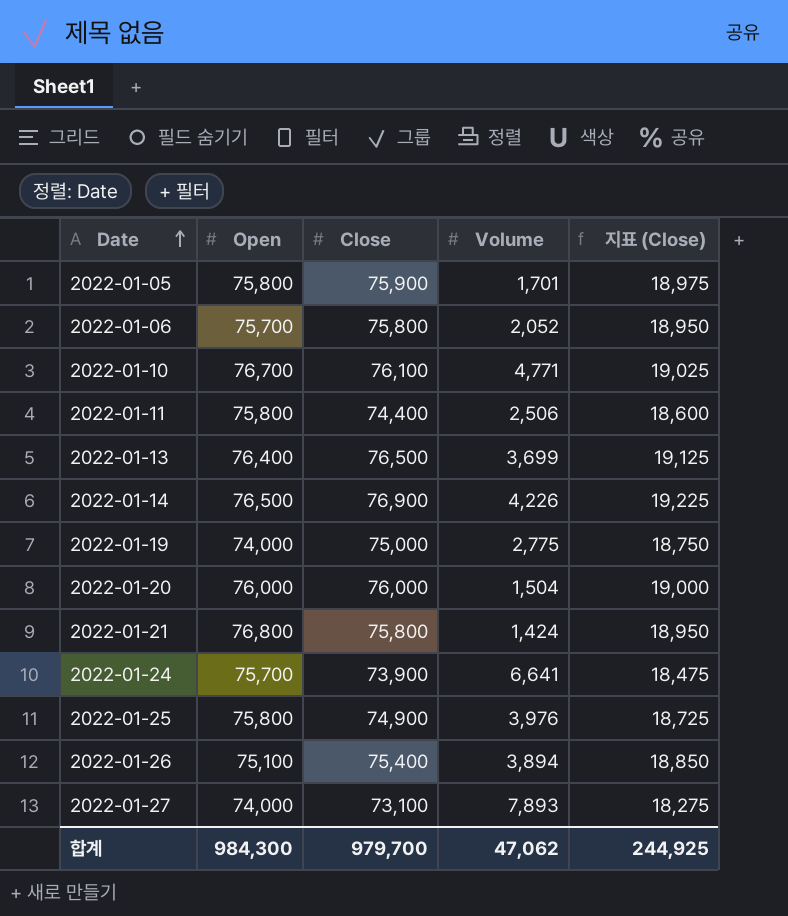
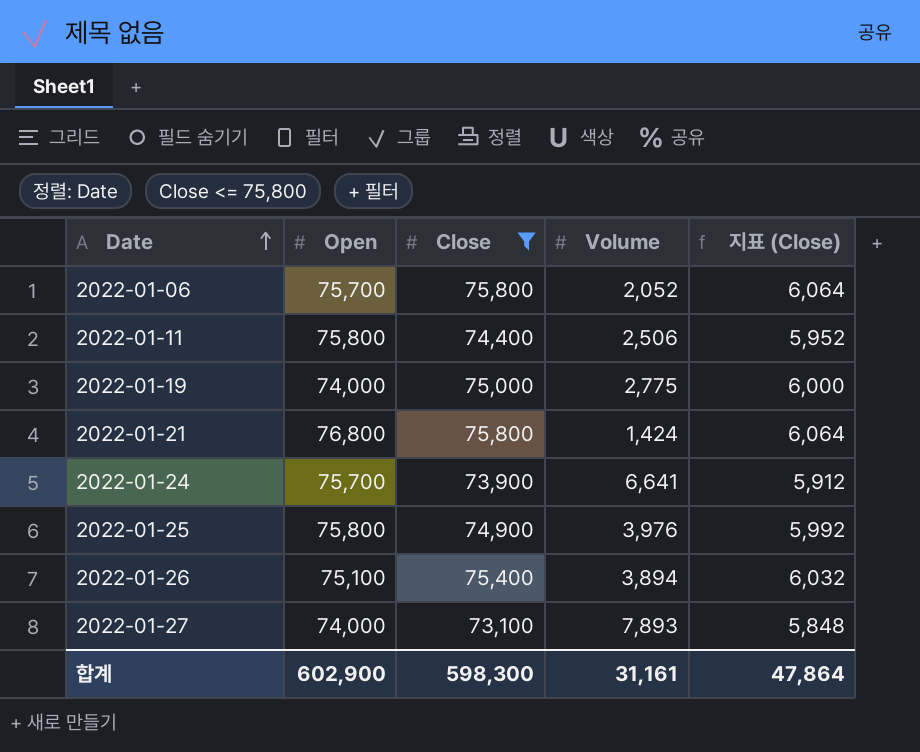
filter: none -> Close <= 75,800
column 지표 (Close) | formula: [Close] * 0.25 -> [Close] * 0.08
합계 | Open: 984,300 -> 602,900
합계 | Close: 979,700 -> 598,300
합계 | Volume: 47,062 -> 31,161
합계 | 지표 (Close): 244,925 -> 47,864

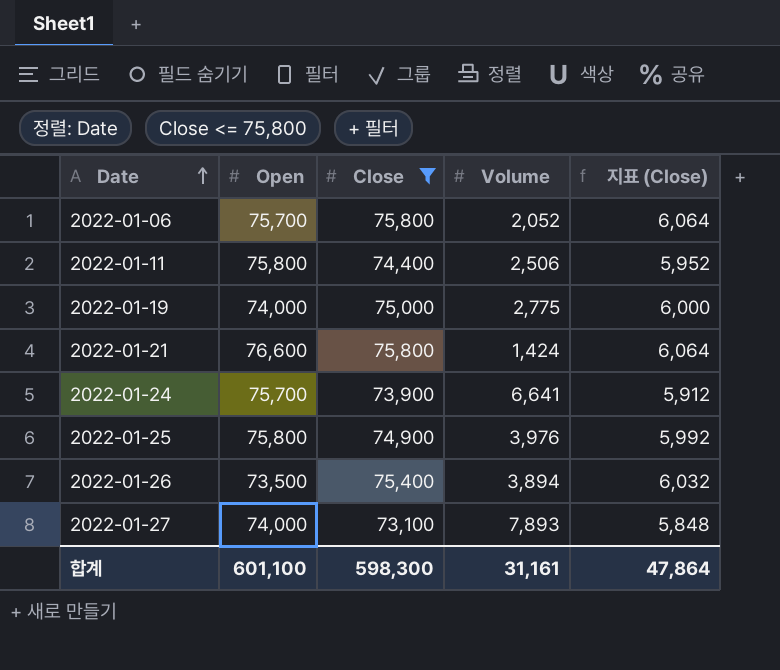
2022-01-21 | Open: 76,800 -> 76,600
2022-01-26 | Open: 75,100 -> 73,500
합계 | Open: 602,900 -> 601,100

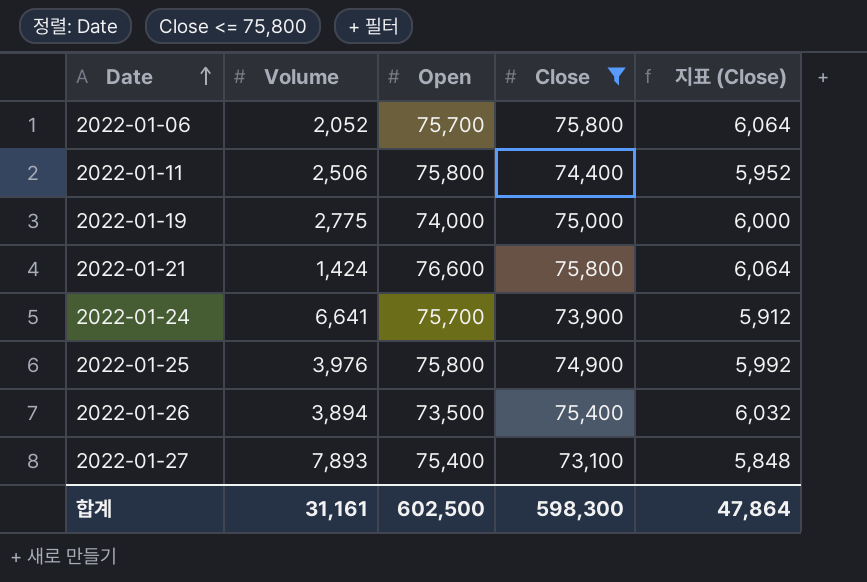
column Volume | position: 4 -> 2
2022-01-27 | Open: 74,000 -> 75,400
합계 | Open: 601,100 -> 602,500

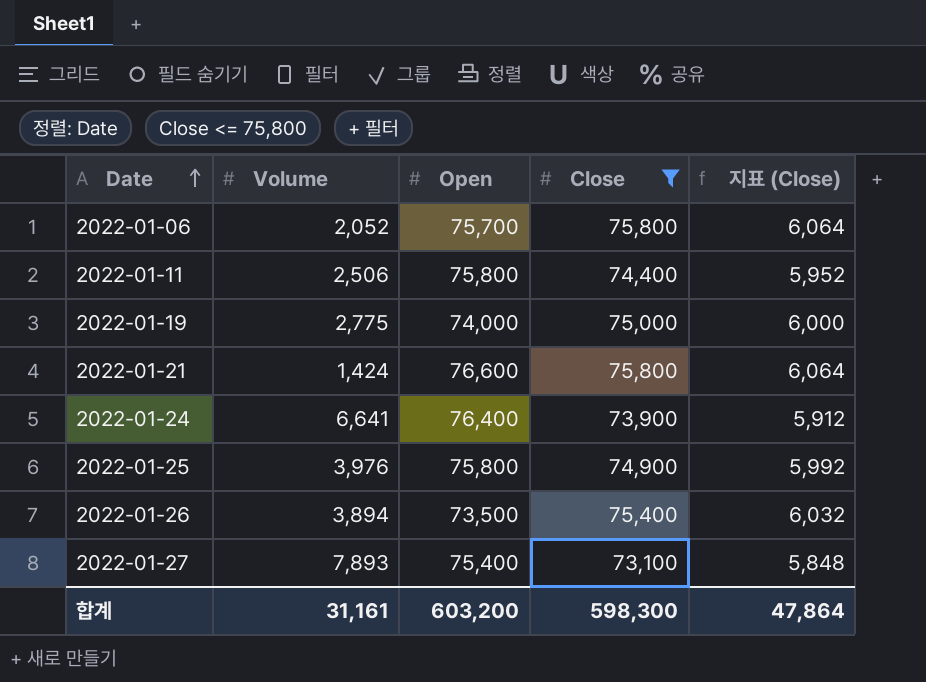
2022-01-24 | Open: 75,700 -> 76,400
합계 | Open: 602,500 -> 603,200

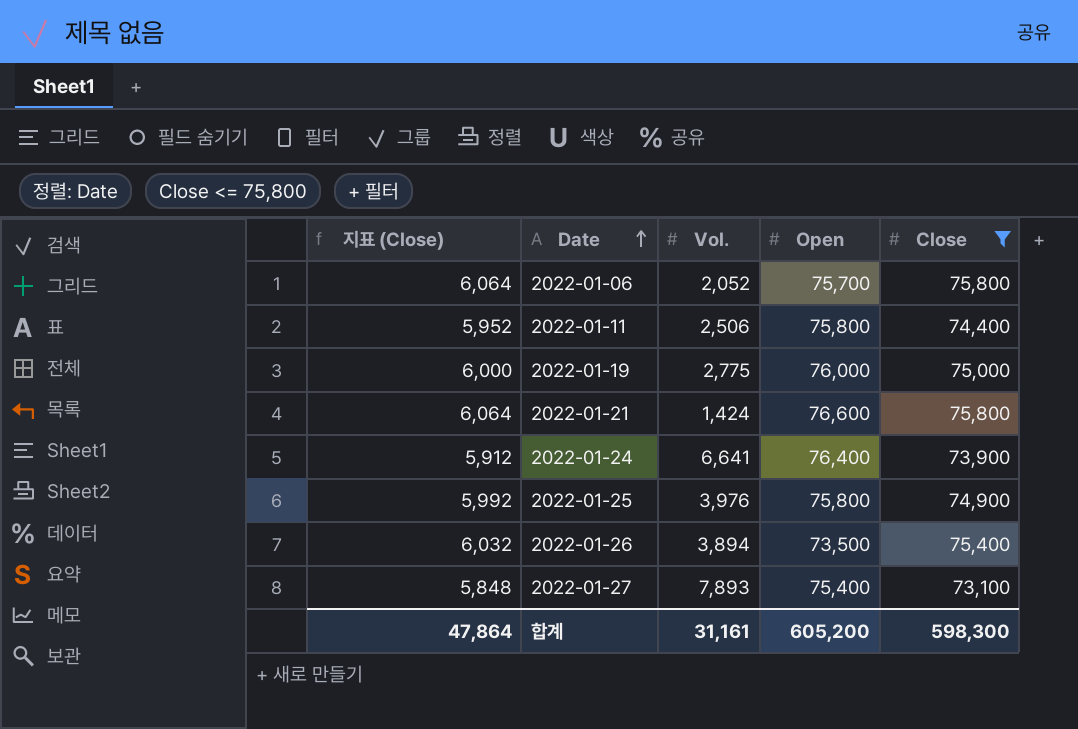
column 지표 (Close) | position: 5 -> 1
column name: Volume -> Vol.
2022-01-19 | Open: 74,000 -> 76,000
합계 | Open: 603,200 -> 605,200

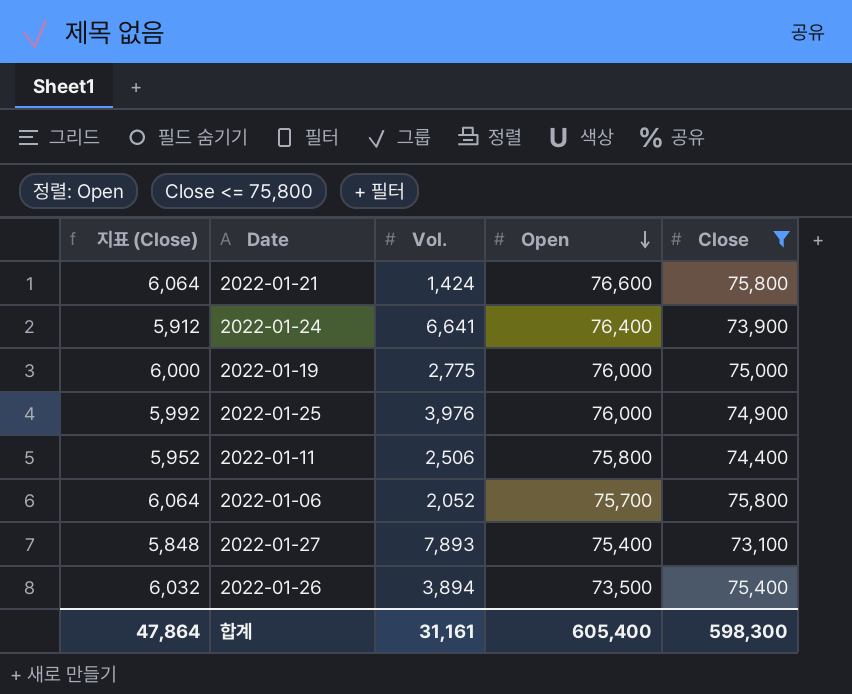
row order: Date ascending -> Open descending
2022-01-25 | Open: 75,800 -> 76,000
합계 | Open: 605,200 -> 605,400

